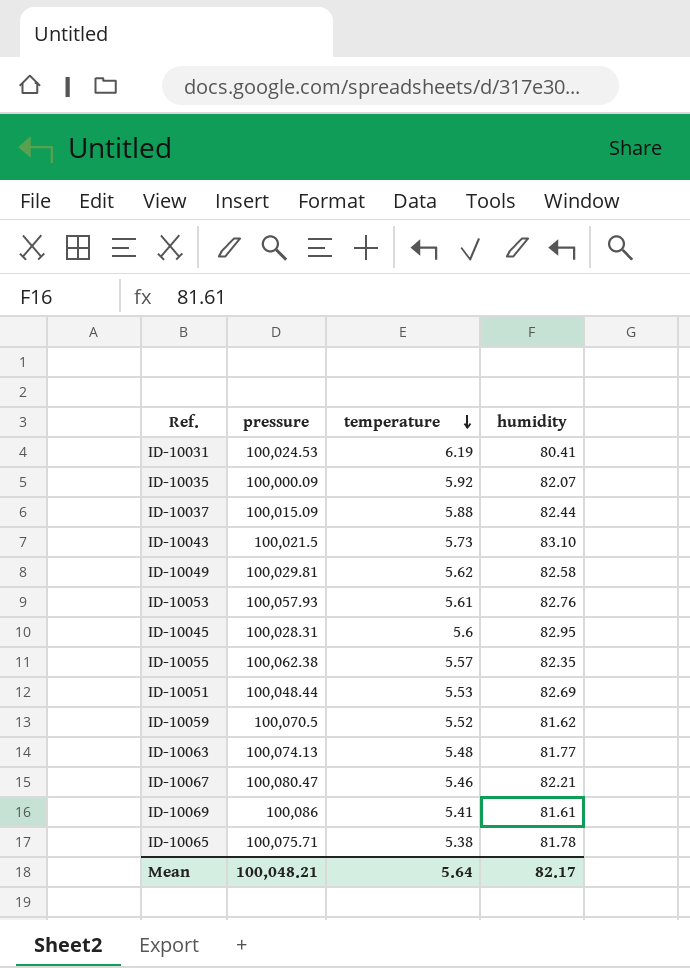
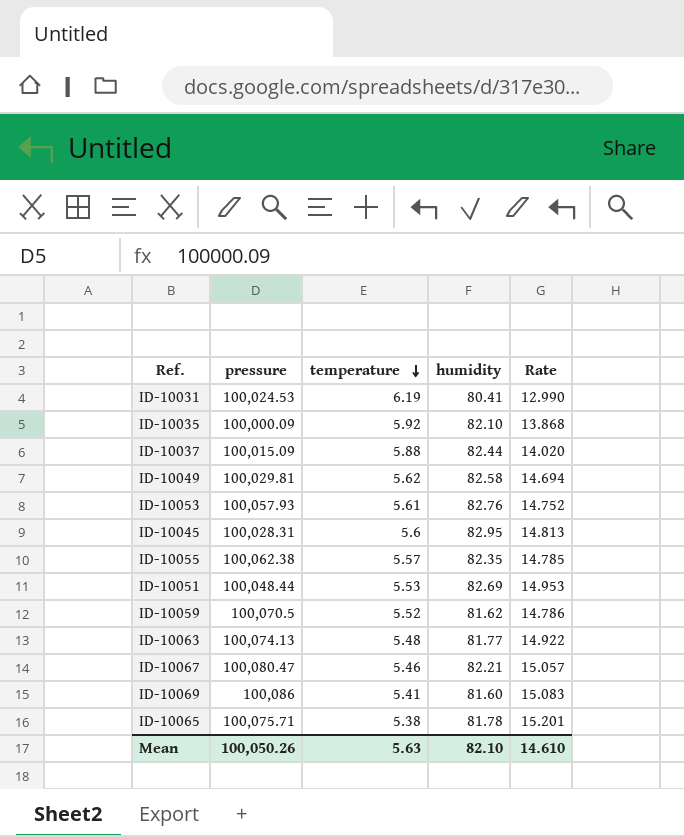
column Rate | formula: none -> [humidity] / [temperature]
row ID-10043: 100,021.5 | 5.73 | 83.10 -> none
ID-10035 | humidity: 82.07 -> 82.10
ID-10069 | humidity: 81.61 -> 81.60
Mean | pressure: 100,048.21 -> 100,050.26
Mean | temperature: 5.64 -> 5.63
Mean | humidity: 82.17 -> 82.10

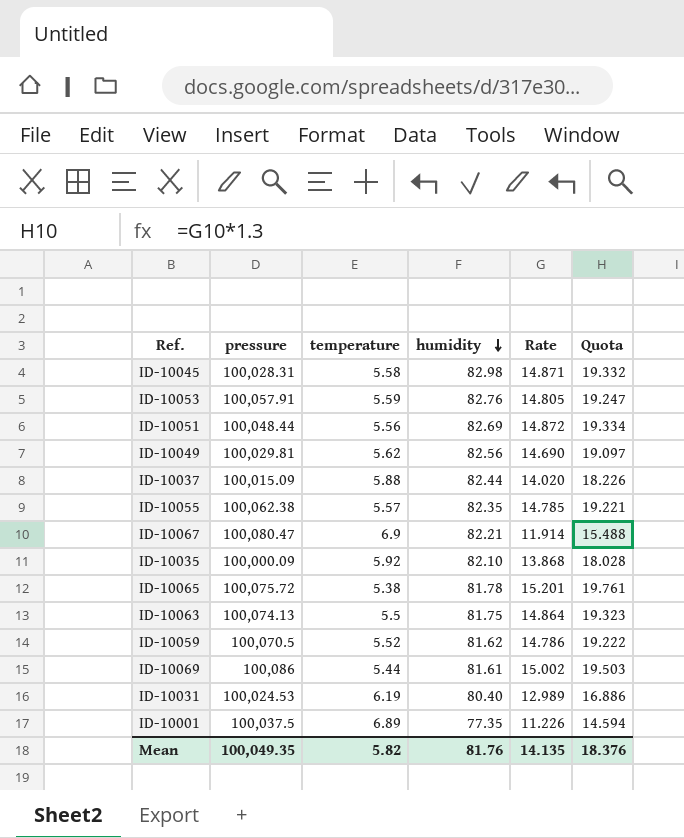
row order: temperature descending -> humidity descending
column Quota | formula: none -> [Rate] * 1.3
ID-10045 | temperature: 5.6 -> 5.58
ID-10045 | humidity: 82.95 -> 82.98
ID-10045 | Rate: 14.813 -> 14.871
ID-10053 | pressure: 100,057.93 -> 100,057.91
ID-10053 | temperature: 5.61 -> 5.59
ID-10053 | Rate: 14.752 -> 14.805
ID-10051 | temperature: 5.53 -> 5.56
ID-10051 | Rate: 14.953 -> 14.872
ID-10049 | humidity: 82.58 -> 82.56
ID-10049 | Rate: 14.694 -> 14.690
ID-10067 | temperature: 5.46 -> 6.9
ID-10067 | Rate: 15.057 -> 11.914
ID-10065 | pressure: 100,075.71 -> 100,075.72
ID-10063 | temperature: 5.48 -> 5.5
ID-10063 | humidity: 81.77 -> 81.75
ID-10063 | Rate: 14.922 -> 14.864
ID-10069 | temperature: 5.41 -> 5.44
ID-10069 | humidity: 81.60 -> 81.61
ID-10069 | Rate: 15.083 -> 15.002
ID-10031 | humidity: 80.41 -> 80.40
ID-10031 | Rate: 12.990 -> 12.989
row ID-10001: none -> 100,037.5 | 6.89 | 77.35 | 11.226 | 14.594
Mean | pressure: 100,050.26 -> 100,049.35
Mean | temperature: 5.63 -> 5.82
Mean | humidity: 82.10 -> 81.76
Mean | Rate: 14.610 -> 14.135

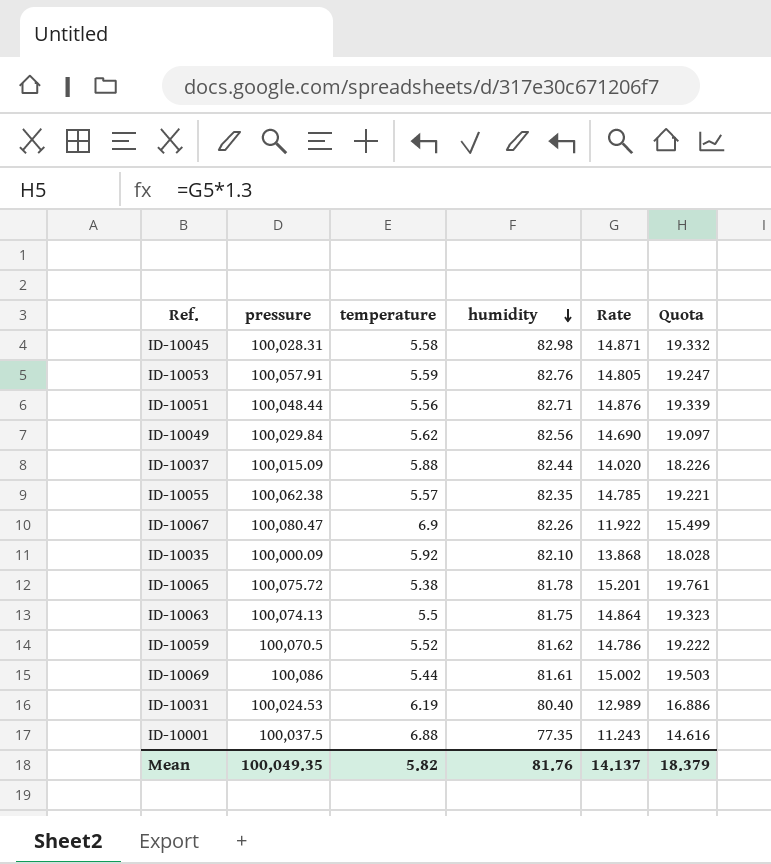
ID-10051 | humidity: 82.69 -> 82.71
ID-10051 | Rate: 14.872 -> 14.876
ID-10051 | Quota: 19.334 -> 19.339
ID-10049 | pressure: 100,029.81 -> 100,029.84
ID-10067 | humidity: 82.21 -> 82.26
ID-10067 | Rate: 11.914 -> 11.922
ID-10067 | Quota: 15.488 -> 15.499
ID-10001 | temperature: 6.89 -> 6.88
ID-10001 | Rate: 11.226 -> 11.243
ID-10001 | Quota: 14.594 -> 14.616
Mean | Rate: 14.135 -> 14.137
Mean | Quota: 18.376 -> 18.379

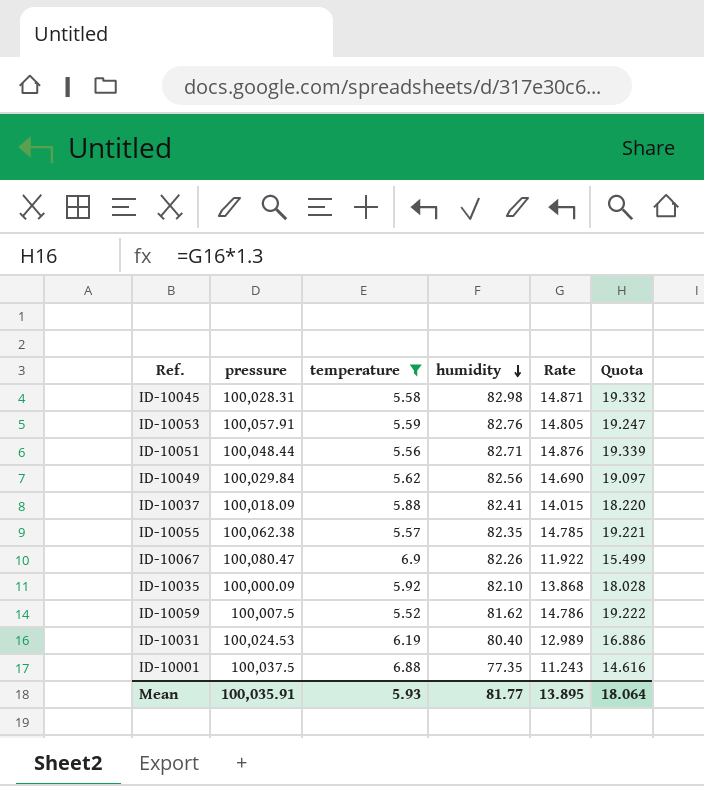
filter: none -> temperature >= 5.52
ID-10037 | pressure: 100,015.09 -> 100,018.09
ID-10037 | humidity: 82.44 -> 82.41
ID-10037 | Rate: 14.020 -> 14.015
ID-10037 | Quota: 18.226 -> 18.220
ID-10059 | pressure: 100,070.5 -> 100,007.5
Mean | pressure: 100,049.35 -> 100,035.91
Mean | temperature: 5.82 -> 5.93
Mean | humidity: 81.76 -> 81.77
Mean | Rate: 14.137 -> 13.895
Mean | Quota: 18.379 -> 18.064

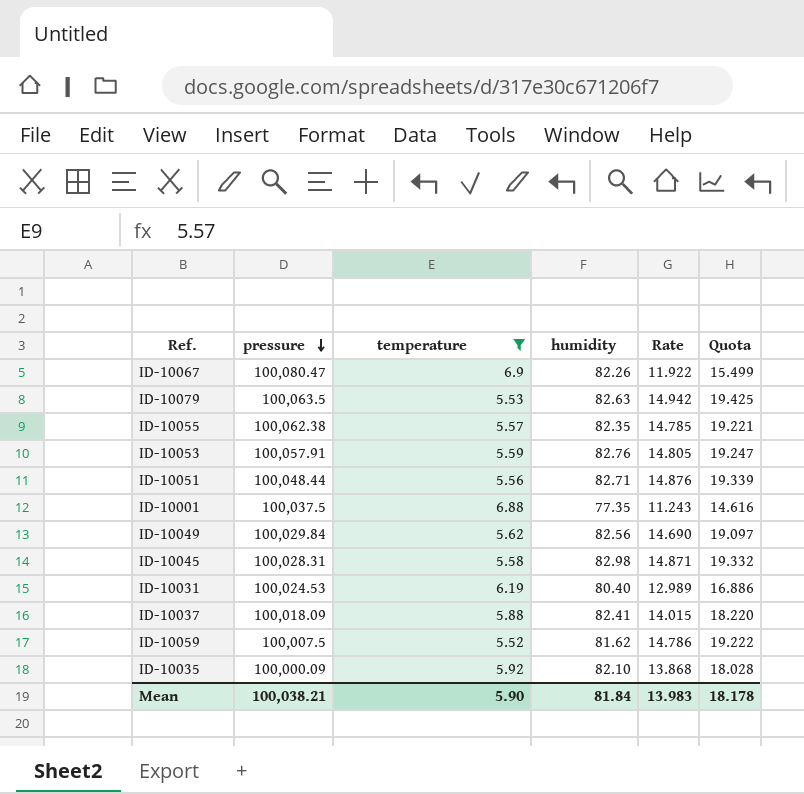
row order: humidity descending -> pressure descending
row ID-10079: none -> 100,063.5 | 5.53 | 82.63 | 14.942 | 19.425
Mean | pressure: 100,035.91 -> 100,038.21
Mean | temperature: 5.93 -> 5.90
Mean | humidity: 81.77 -> 81.84
Mean | Rate: 13.895 -> 13.983
Mean | Quota: 18.064 -> 18.178

